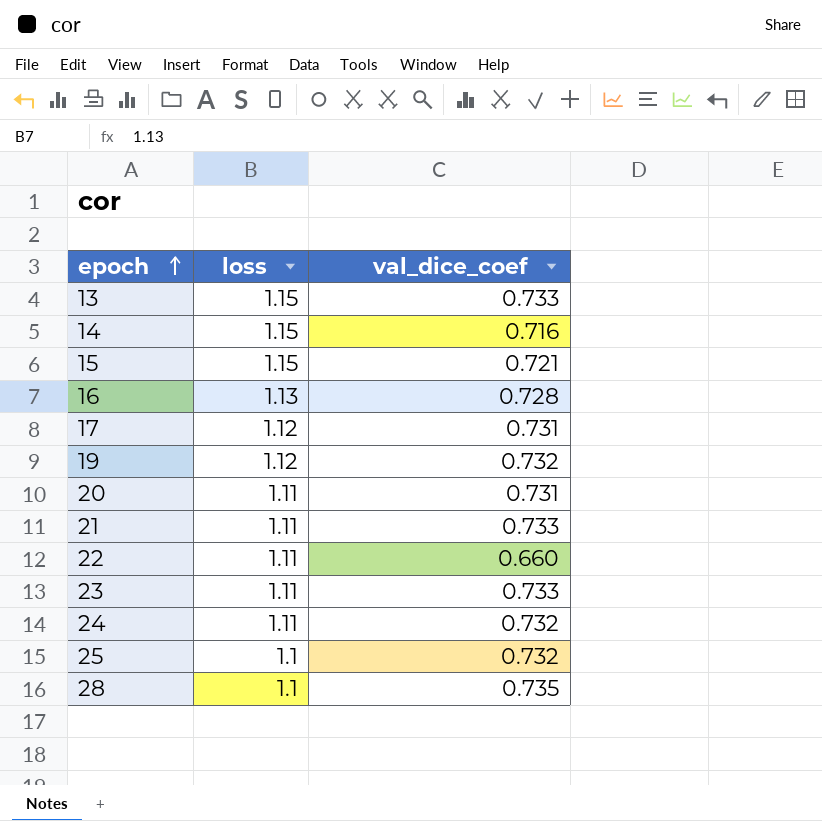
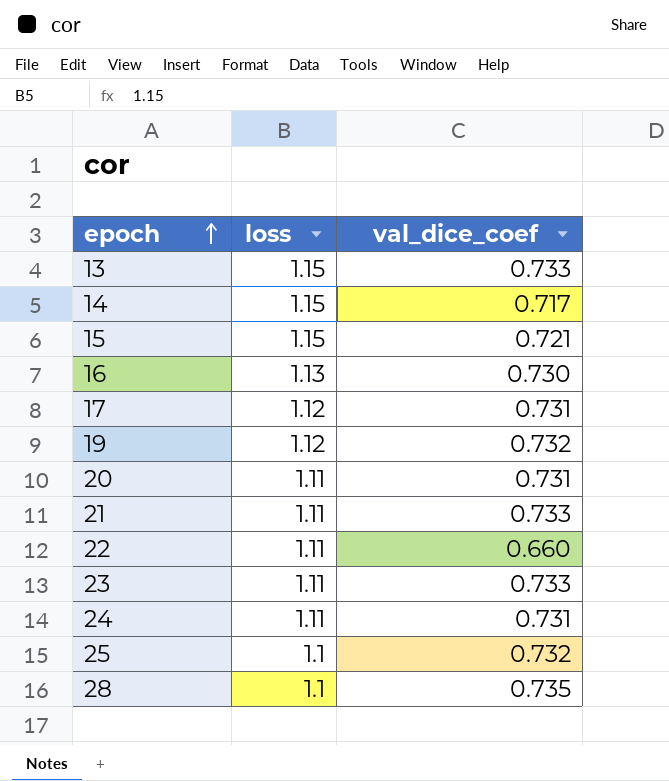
14 | val_dice_coef: 0.716 -> 0.717
16 | val_dice_coef: 0.728 -> 0.730
24 | val_dice_coef: 0.732 -> 0.731

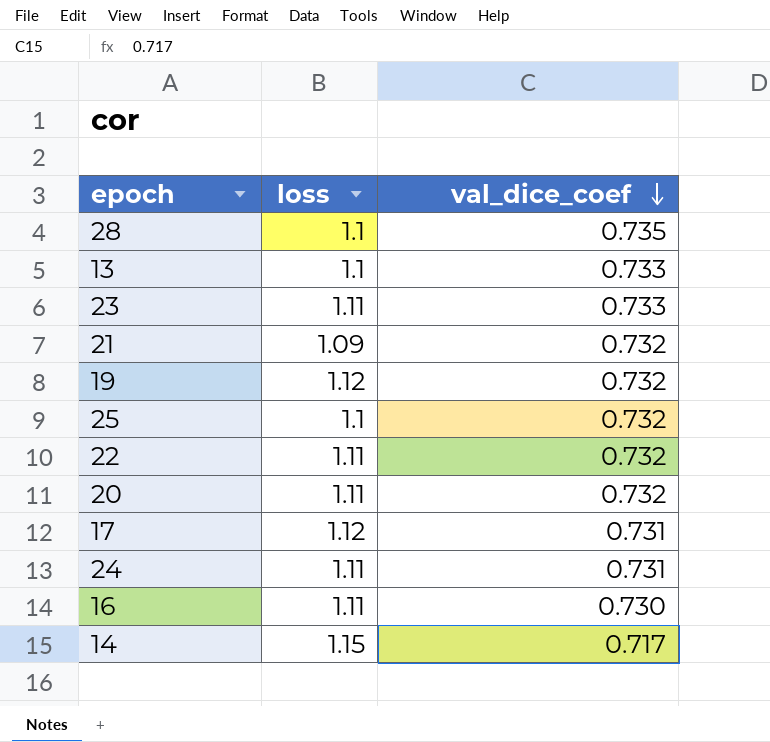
row order: epoch ascending -> val_dice_coef descending
row 15: 1.15 | 0.721 -> none
13 | loss: 1.15 -> 1.1
21 | loss: 1.11 -> 1.09
21 | val_dice_coef: 0.733 -> 0.732
22 | val_dice_coef: 0.660 -> 0.732
20 | val_dice_coef: 0.731 -> 0.732
16 | loss: 1.13 -> 1.11

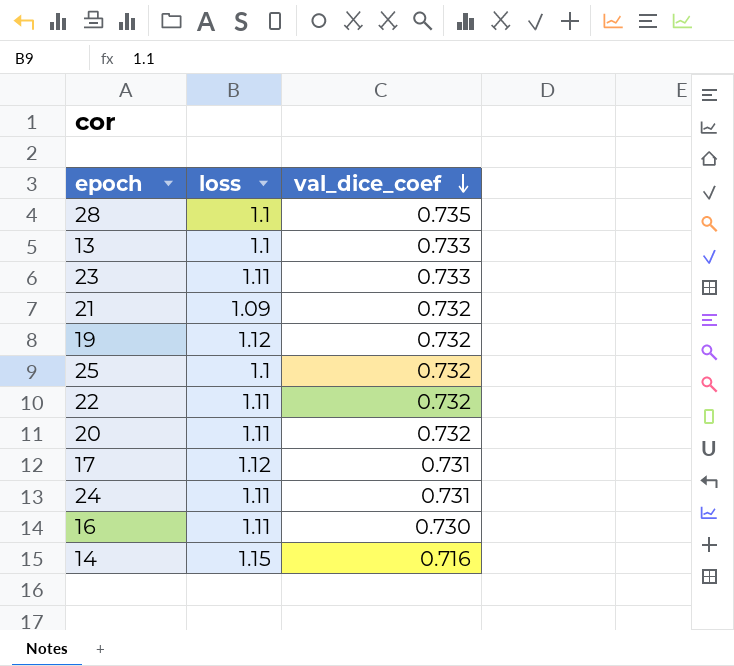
14 | val_dice_coef: 0.717 -> 0.716

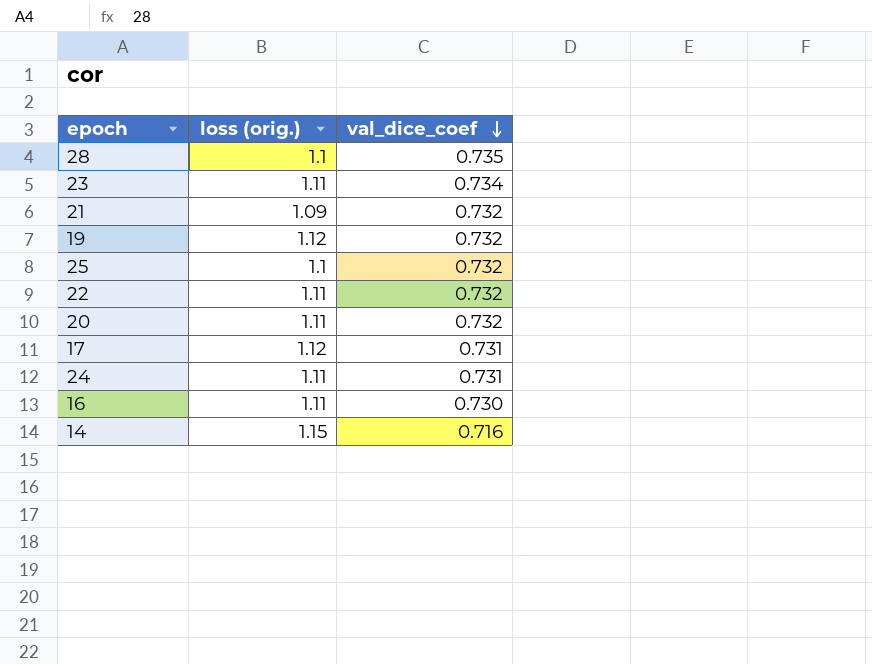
column name: loss -> loss (orig.)
row 13: 1.1 | 0.733 -> none
23 | val_dice_coef: 0.733 -> 0.734

